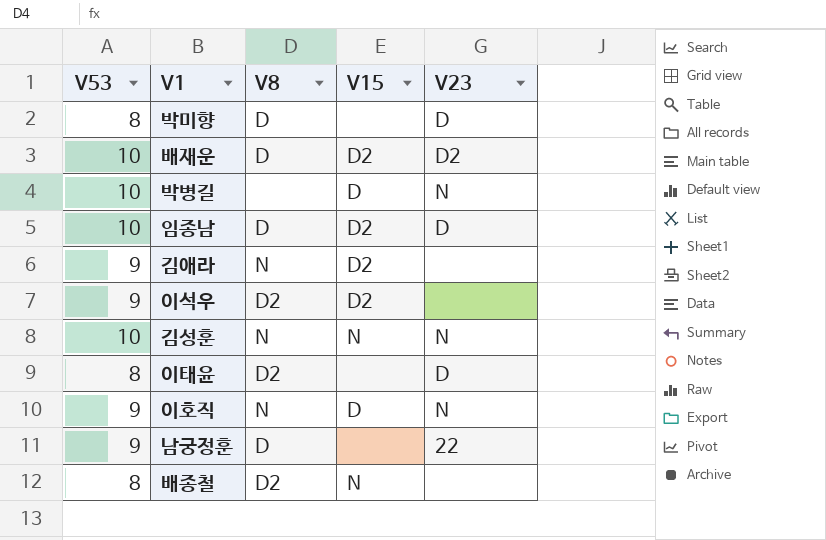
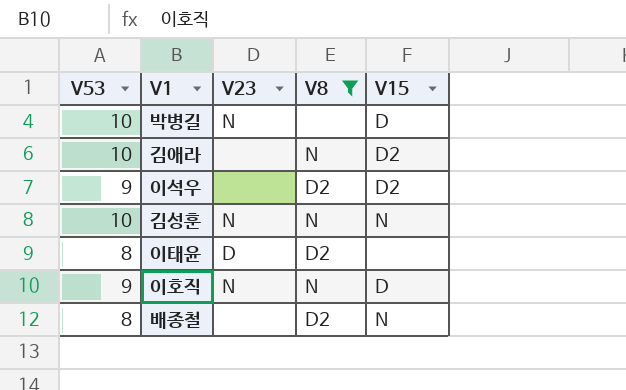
filter: none -> V8 != D
column V23 | position: 5 -> 3
김애라 | V53: 9 -> 10

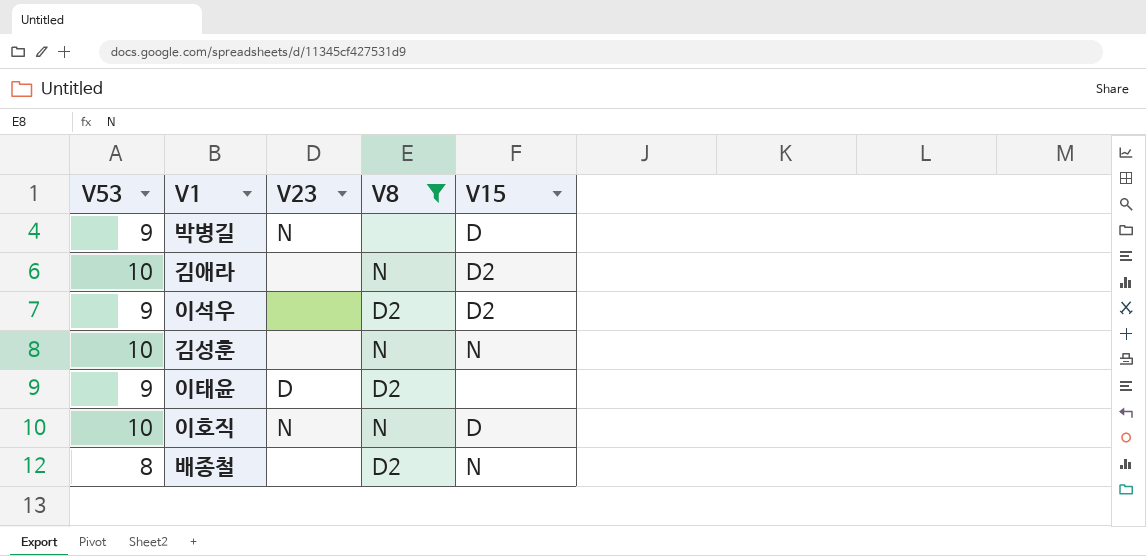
박병길 | V53: 10 -> 9
김성훈 | V23: N -> none
이태윤 | V53: 8 -> 9
이호직 | V53: 9 -> 10

